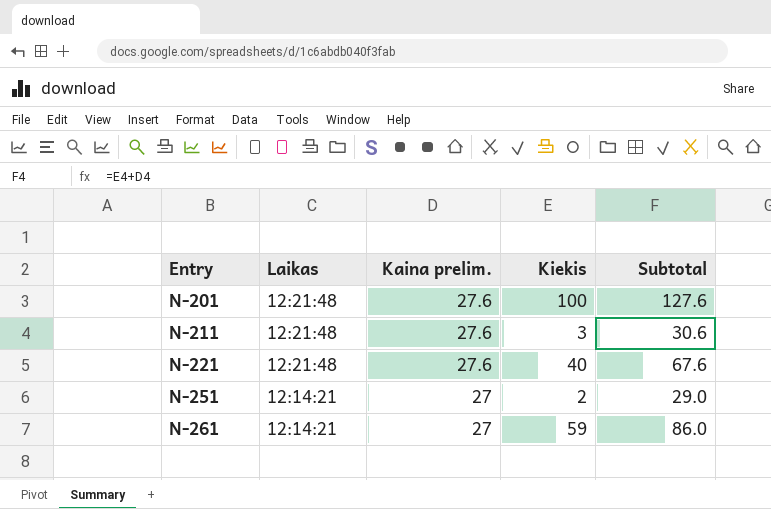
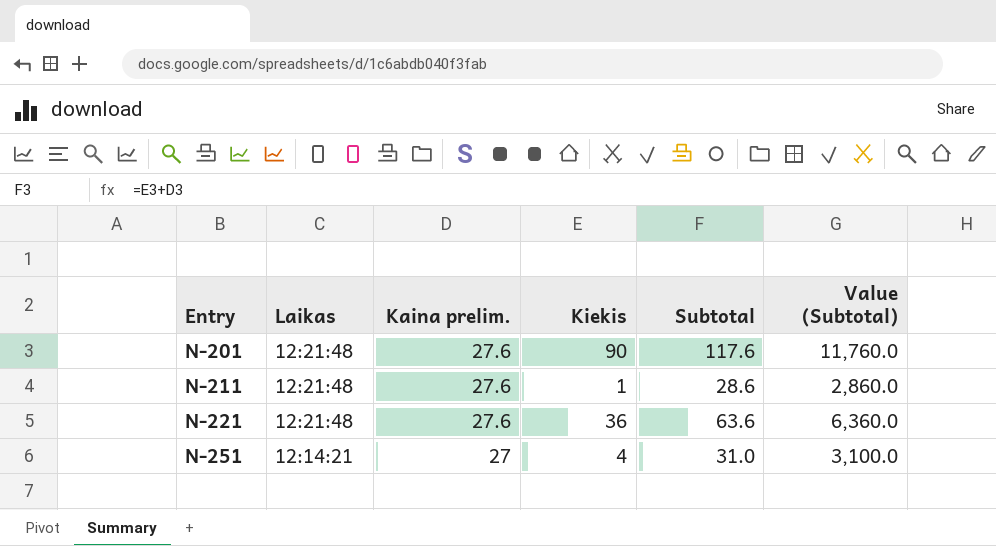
column Value (Subtotal) | formula: none -> [Subtotal] * 100
row N-261: 12:14:21 | 27 | 59 | 86.0 -> none
N-201 | Kiekis: 100 -> 90
N-201 | Subtotal: 127.6 -> 117.6
N-211 | Kiekis: 3 -> 1
N-211 | Subtotal: 30.6 -> 28.6
N-221 | Kiekis: 40 -> 36
N-221 | Subtotal: 67.6 -> 63.6
N-251 | Kiekis: 2 -> 4
N-251 | Subtotal: 29.0 -> 31.0

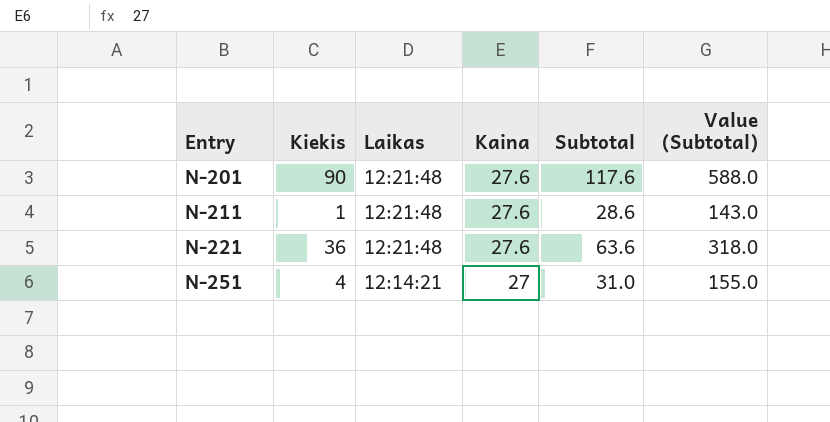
column Kiekis | position: 4 -> 2
column name: Kaina prelim. -> Kaina
column Value (Subtotal) | formula: [Subtotal] * 100 -> [Subtotal] * 5

